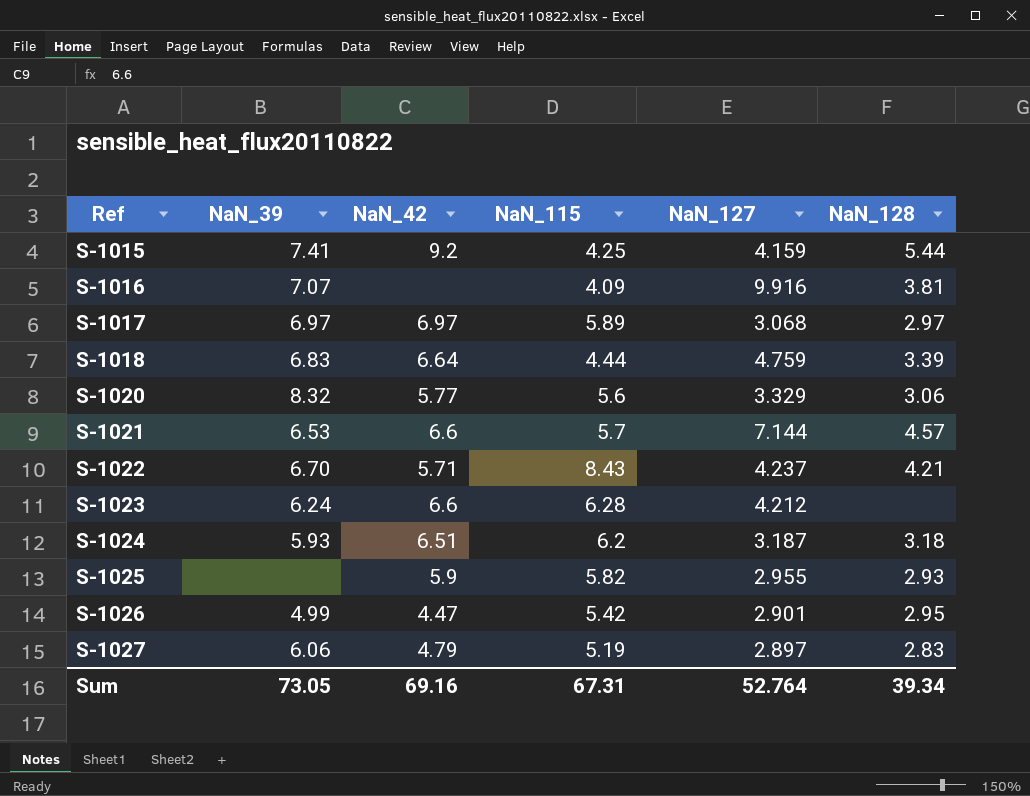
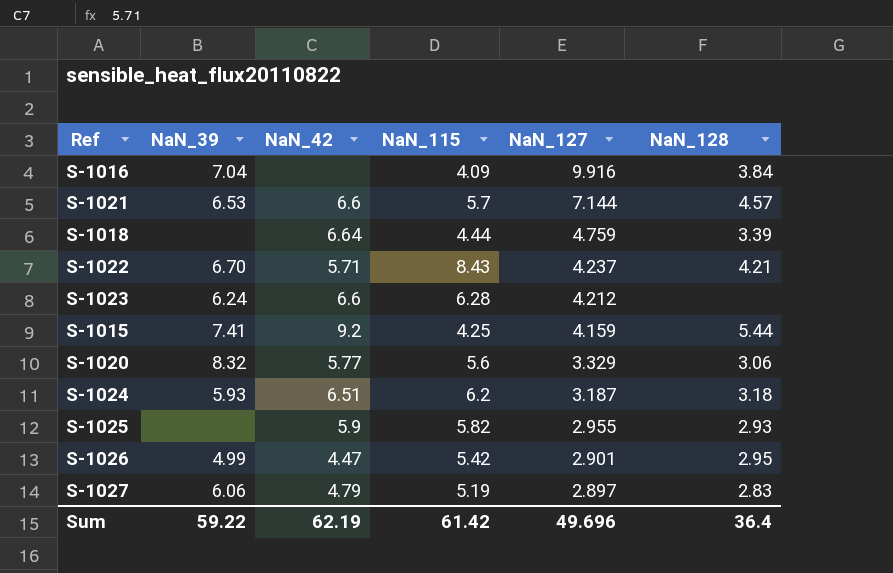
row order: Ref ascending -> NaN_127 descending
row S-1017: 6.97 | 6.97 | 5.89 | 3.068 | 2.97 -> none
S-1016 | NaN_39: 7.07 -> 7.04
S-1016 | NaN_128: 3.81 -> 3.84
S-1018 | NaN_39: 6.83 -> none
Sum | NaN_39: 73.05 -> 59.22
Sum | NaN_42: 69.16 -> 62.19
Sum | NaN_115: 67.31 -> 61.42
Sum | NaN_127: 52.764 -> 49.696
Sum | NaN_128: 39.34 -> 36.4

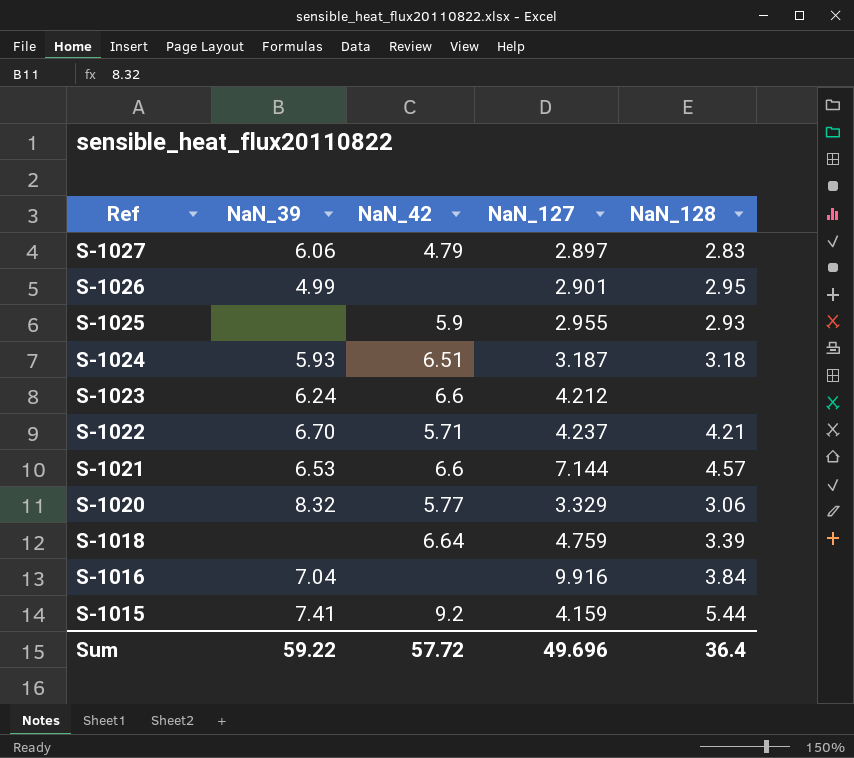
row order: NaN_127 descending -> Ref descending
column NaN_115 | position: 4 -> none
S-1026 | NaN_42: 4.47 -> none
Sum | NaN_42: 62.19 -> 57.72

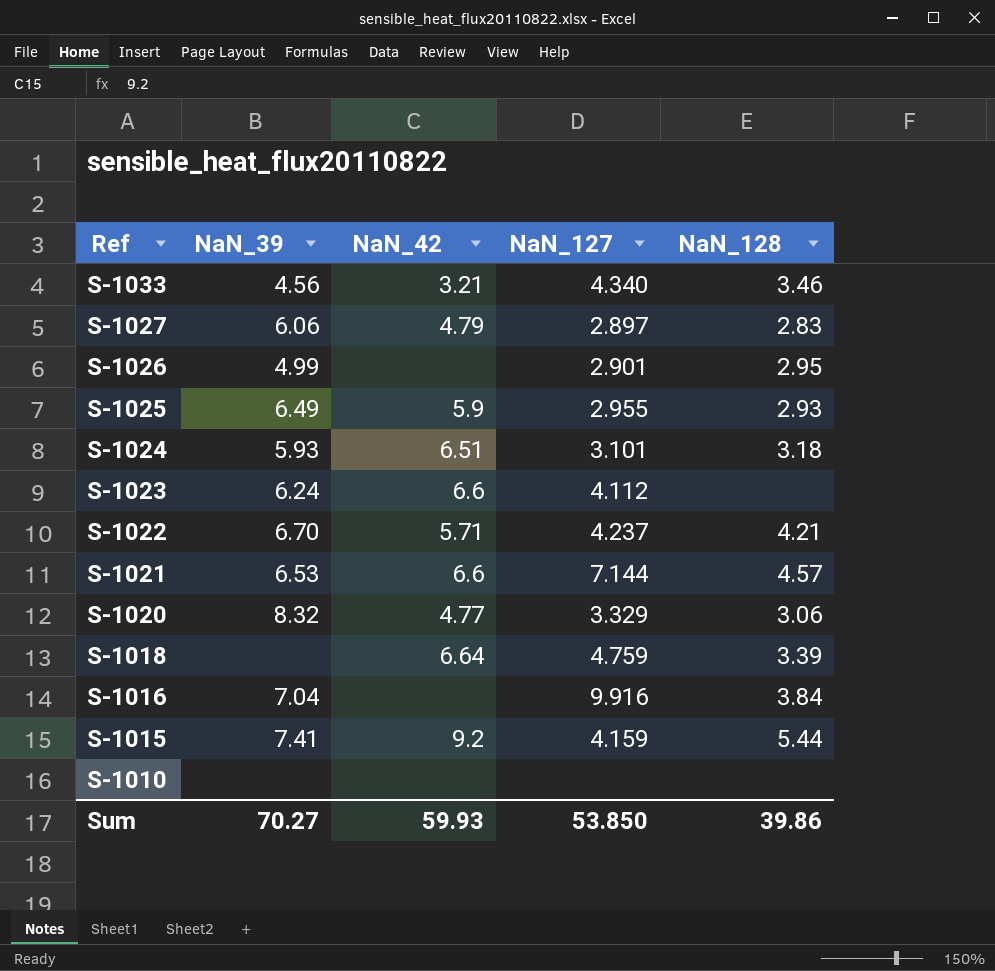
row S-1033: none -> 4.56 | 3.21 | 4.340 | 3.46
S-1025 | NaN_39: none -> 6.49
S-1024 | NaN_127: 3.187 -> 3.101
S-1023 | NaN_127: 4.212 -> 4.112
S-1020 | NaN_42: 5.77 -> 4.77
row S-1010: none -> none | none | none | none
Sum | NaN_39: 59.22 -> 70.27
Sum | NaN_42: 57.72 -> 59.93
Sum | NaN_127: 49.696 -> 53.850
Sum | NaN_128: 36.4 -> 39.86

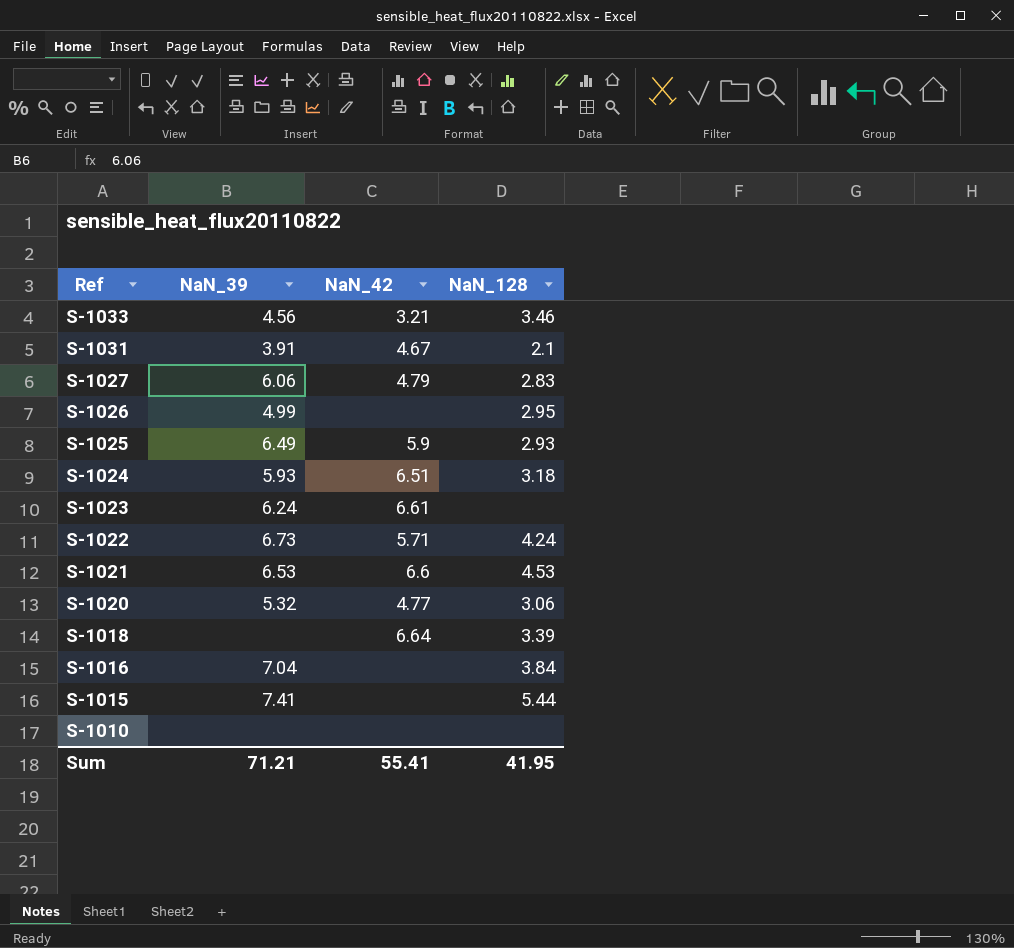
column NaN_127 | position: 4 -> none
row S-1031: none -> 3.91 | 4.67 | 2.1
S-1023 | NaN_42: 6.6 -> 6.61
S-1022 | NaN_39: 6.70 -> 6.73
S-1022 | NaN_128: 4.21 -> 4.24
S-1021 | NaN_128: 4.57 -> 4.53
S-1020 | NaN_39: 8.32 -> 5.32
S-1015 | NaN_42: 9.2 -> none
Sum | NaN_39: 70.27 -> 71.21
Sum | NaN_42: 59.93 -> 55.41
Sum | NaN_128: 39.86 -> 41.95

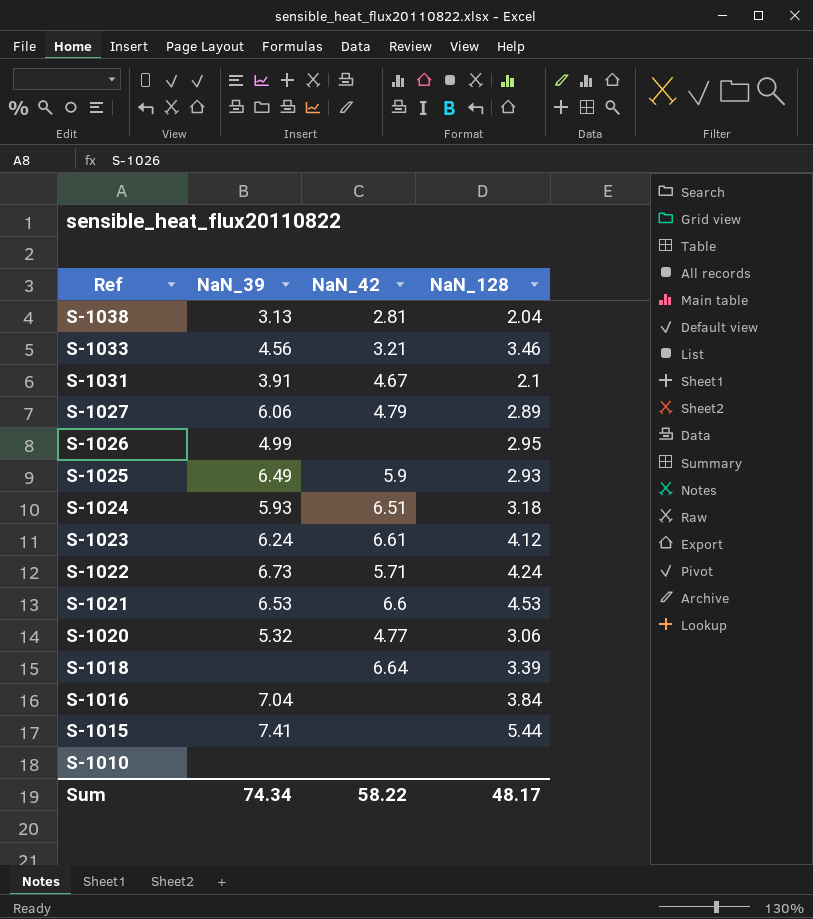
row S-1038: none -> 3.13 | 2.81 | 2.04
S-1027 | NaN_128: 2.83 -> 2.89
S-1023 | NaN_128: none -> 4.12
Sum | NaN_39: 71.21 -> 74.34
Sum | NaN_42: 55.41 -> 58.22
Sum | NaN_128: 41.95 -> 48.17

